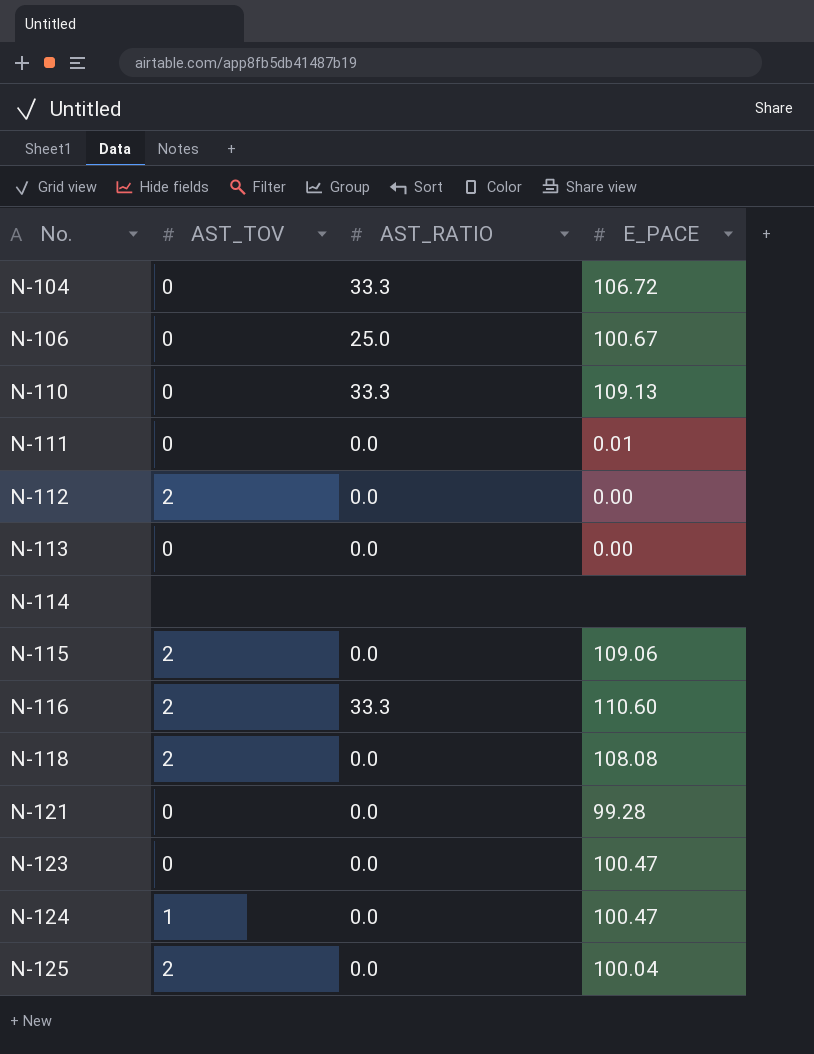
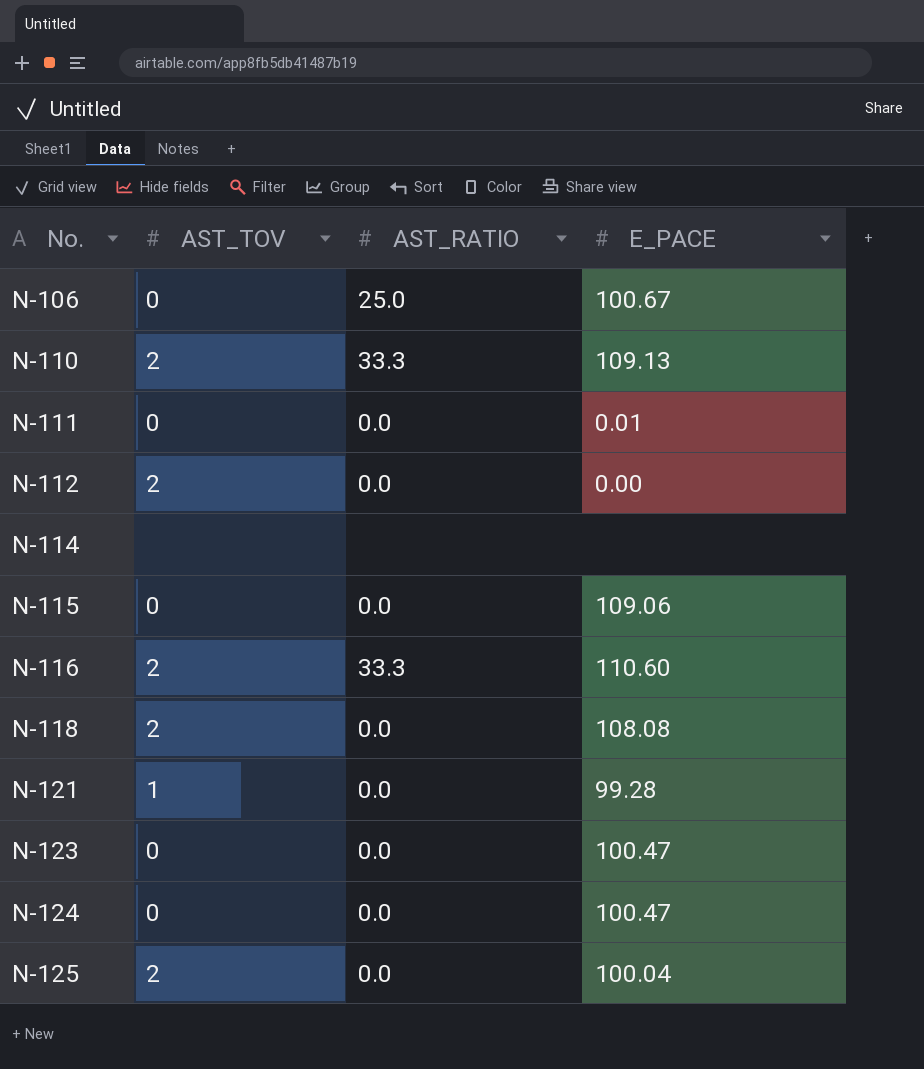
row N-104: 0 | 33.3 | 106.72 -> none
row N-113: 0 | 0.0 | 0.00 -> none
N-110 | AST_TOV: 0 -> 2
N-115 | AST_TOV: 2 -> 0
N-121 | AST_TOV: 0 -> 1
N-124 | AST_TOV: 1 -> 0

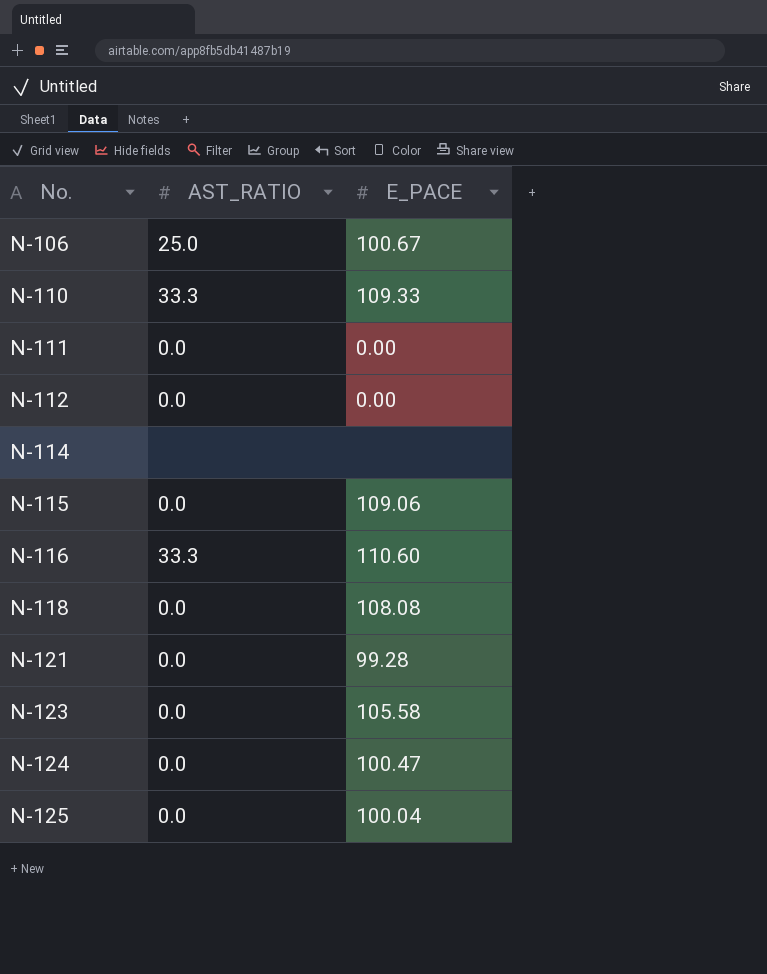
column AST_TOV | position: 2 -> none
N-110 | E_PACE: 109.13 -> 109.33
N-111 | E_PACE: 0.01 -> 0.00
N-123 | E_PACE: 100.47 -> 105.58

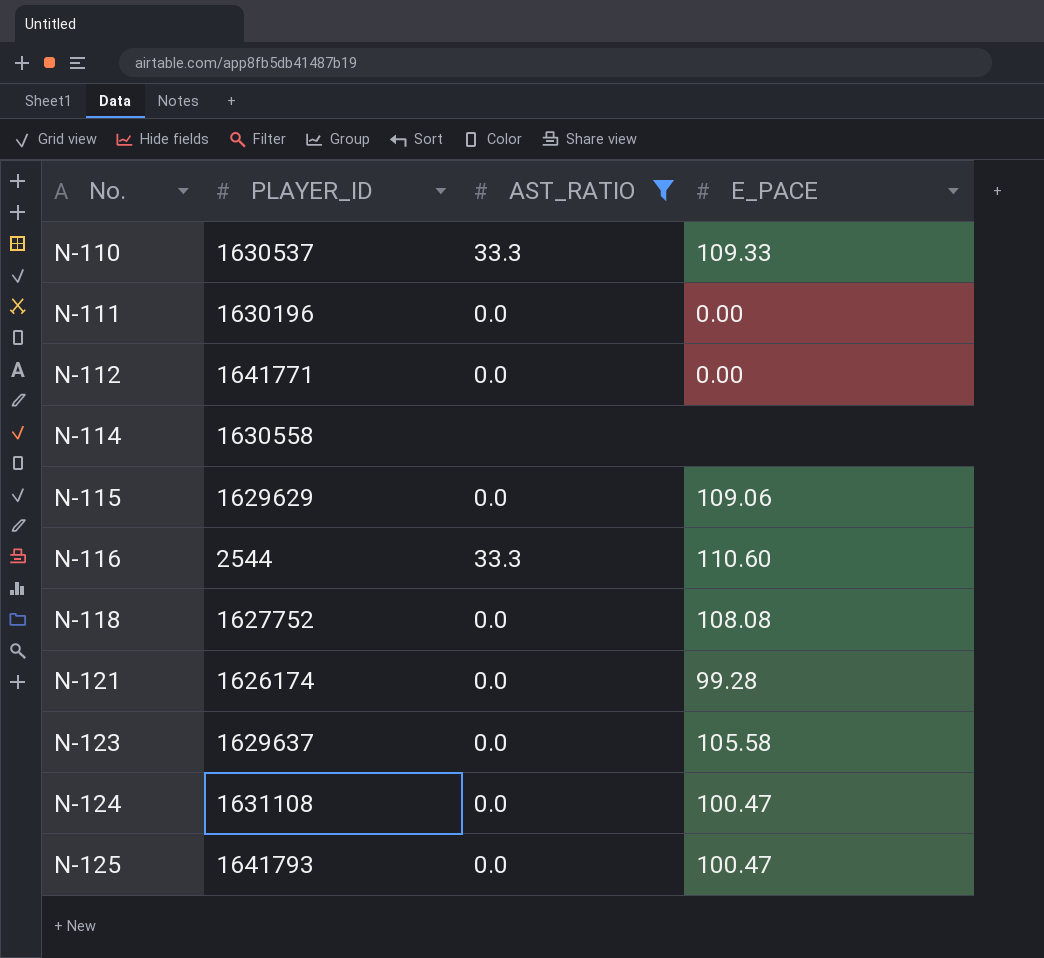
filter: none -> AST_RATIO != 25.0
column PLAYER_ID | position: none -> 2
N-125 | E_PACE: 100.04 -> 100.47

